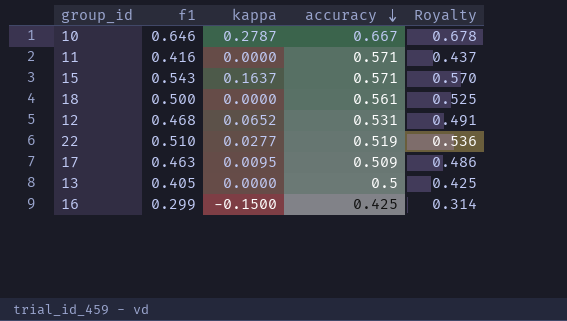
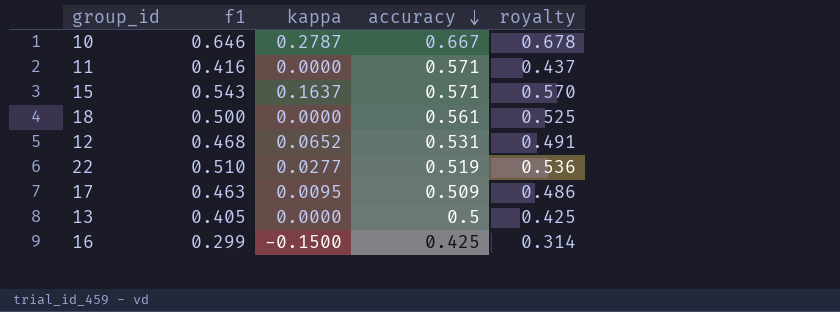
column name: Royalty -> royalty

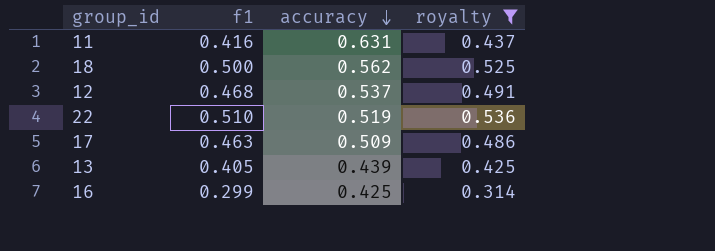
filter: none -> royalty <= 0.536
column kappa | position: 3 -> none
11 | accuracy: 0.571 -> 0.631
18 | accuracy: 0.561 -> 0.562
12 | accuracy: 0.531 -> 0.537
13 | accuracy: 0.5 -> 0.439

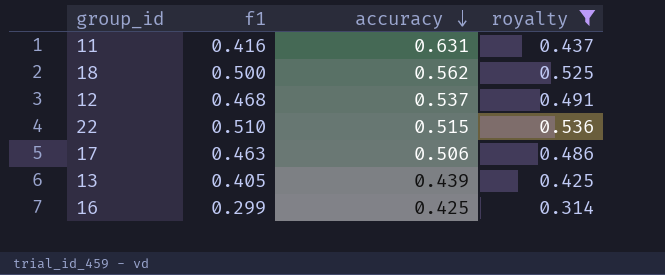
22 | accuracy: 0.519 -> 0.515
17 | accuracy: 0.509 -> 0.506

